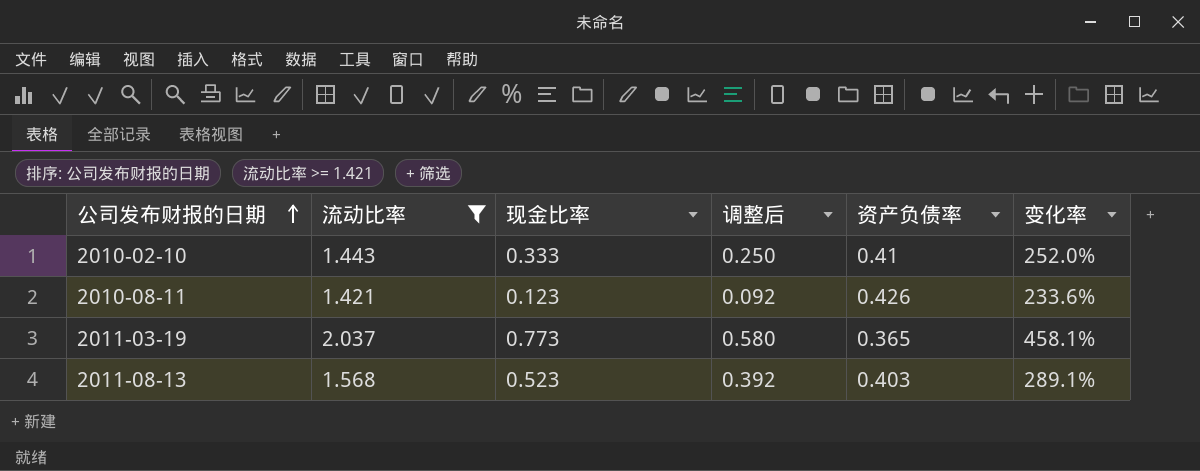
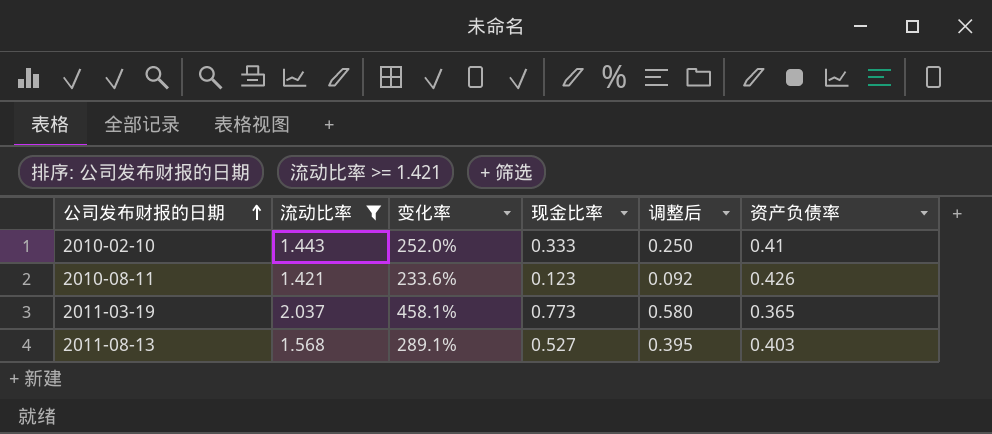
column 变化率 | position: 6 -> 3
2011-08-13 | 现金比率: 0.523 -> 0.527
2011-08-13 | 调整后: 0.392 -> 0.395

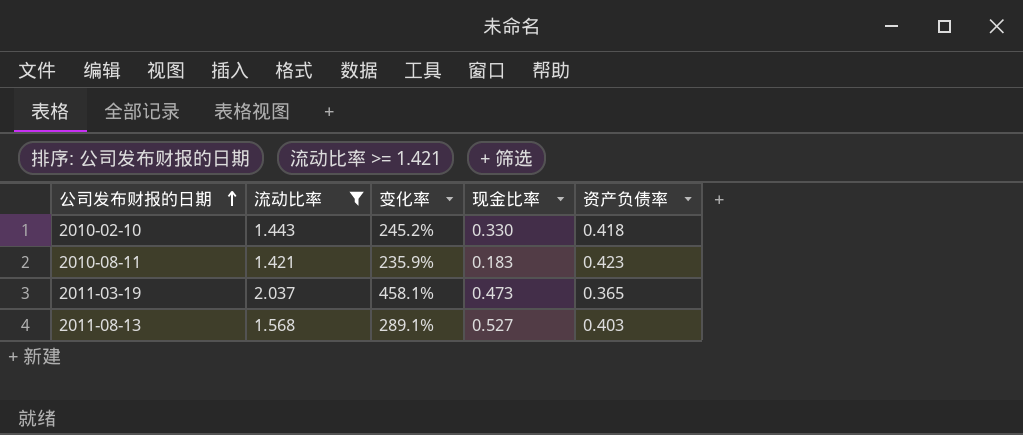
column 调整后 | formula: [现金比率] * 0.75 -> none
2010-02-10 | 变化率: 252.0% -> 245.2%
2010-02-10 | 现金比率: 0.333 -> 0.330
2010-02-10 | 资产负债率: 0.41 -> 0.418
2010-08-11 | 变化率: 233.6% -> 235.9%
2010-08-11 | 现金比率: 0.123 -> 0.183
2010-08-11 | 资产负债率: 0.426 -> 0.423
2011-03-19 | 现金比率: 0.773 -> 0.473

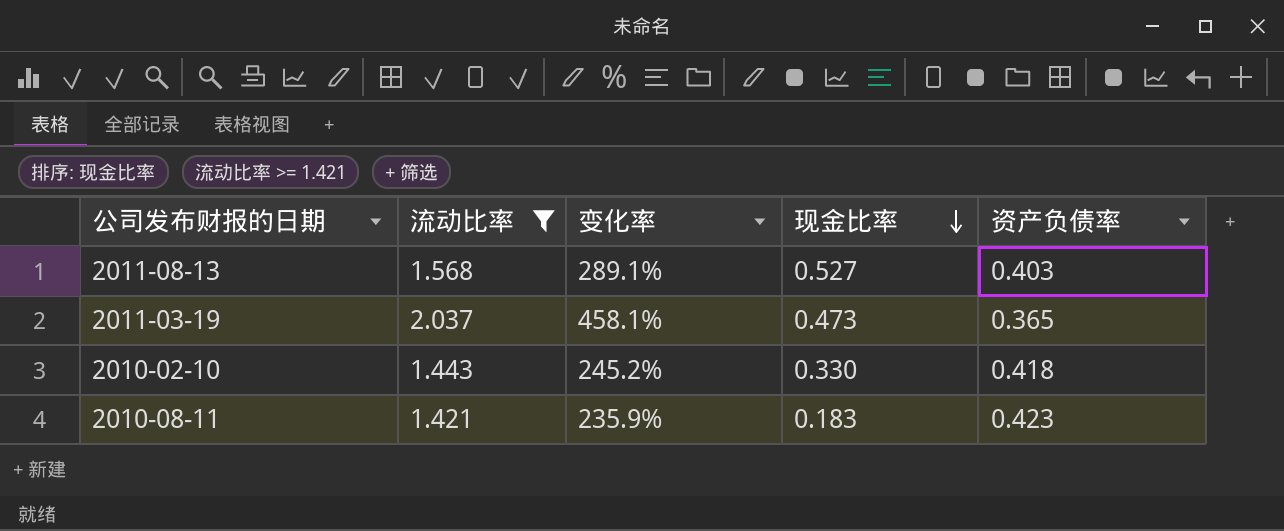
row order: 公司发布财报的日期 ascending -> 现金比率 descending

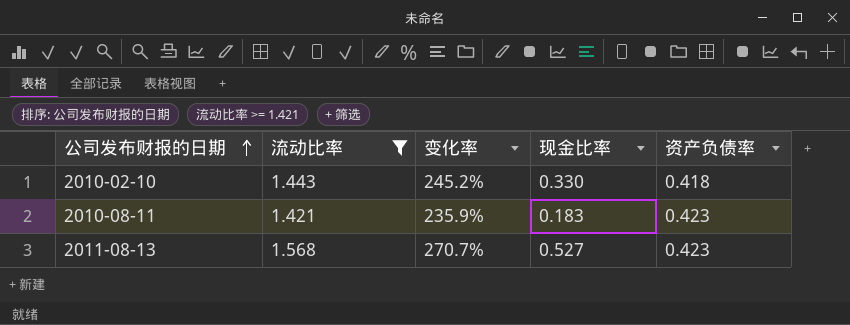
row order: 现金比率 descending -> 公司发布财报的日期 ascending
row 2011-03-19: 2.037 | 458.1% | 0.473 | 0.365 -> none
2011-08-13 | 变化率: 289.1% -> 270.7%
2011-08-13 | 资产负债率: 0.403 -> 0.423

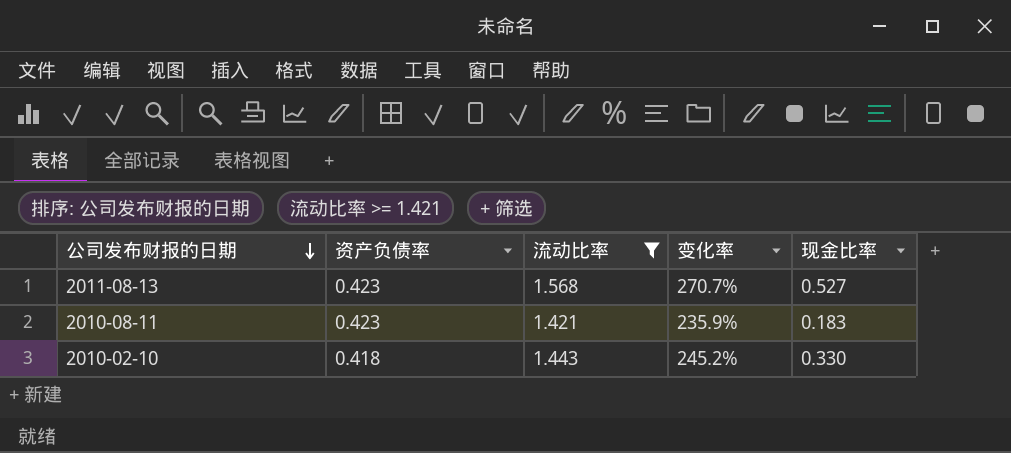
row order: 公司发布财报的日期 ascending -> 公司发布财报的日期 descending
column 资产负债率 | position: 5 -> 2

